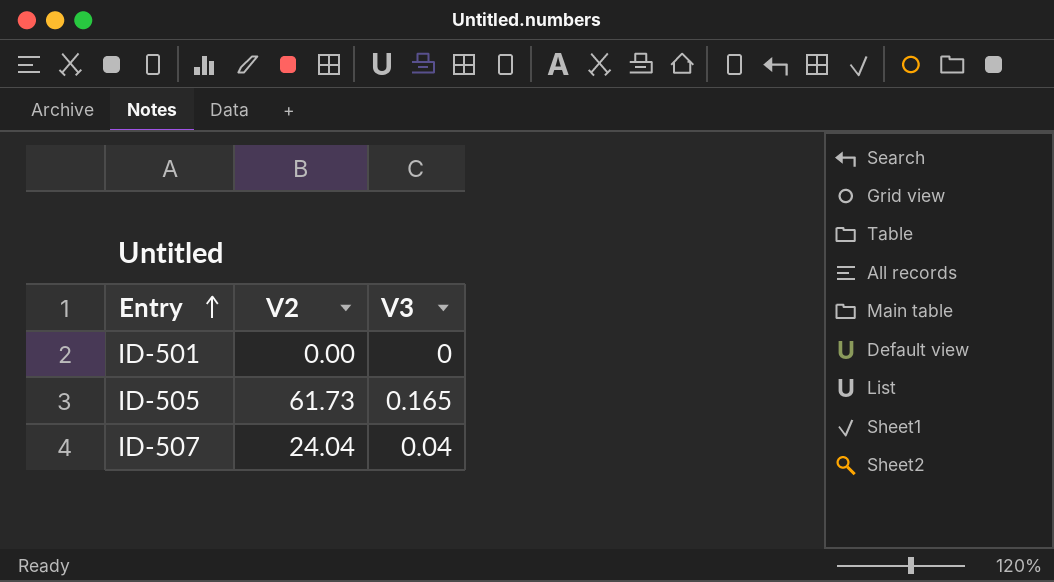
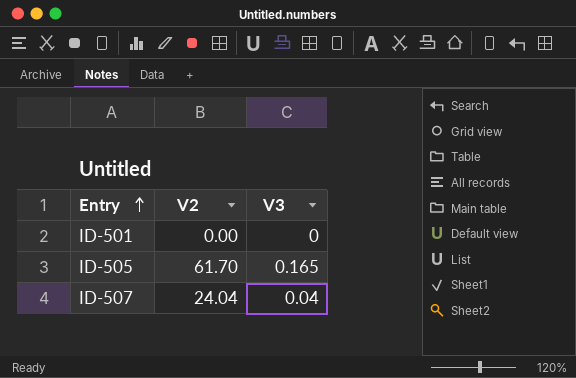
ID-505 | V2: 61.73 -> 61.70

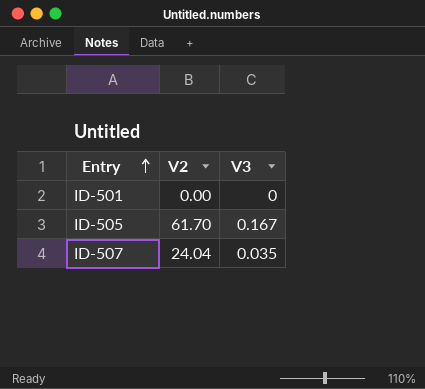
ID-505 | V3: 0.165 -> 0.167
ID-507 | V3: 0.04 -> 0.035

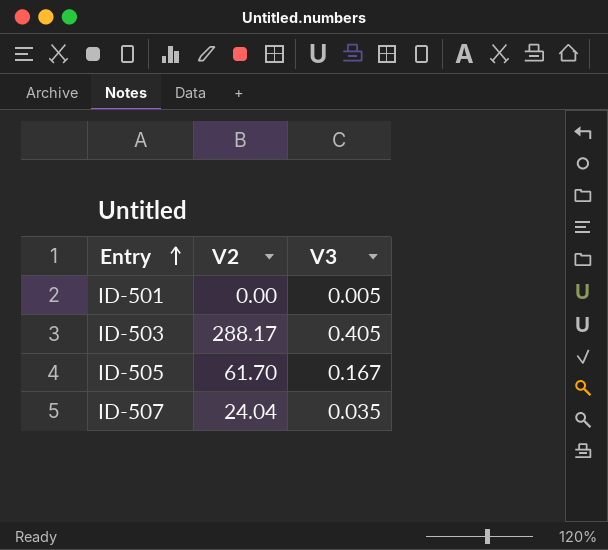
ID-501 | V3: 0 -> 0.005
row ID-503: none -> 288.17 | 0.405

